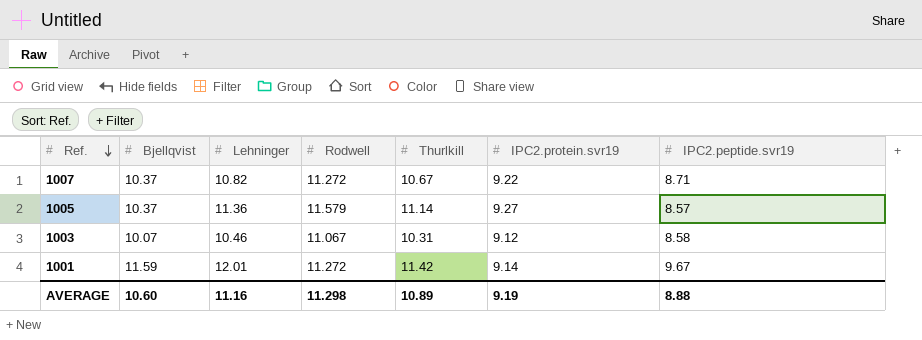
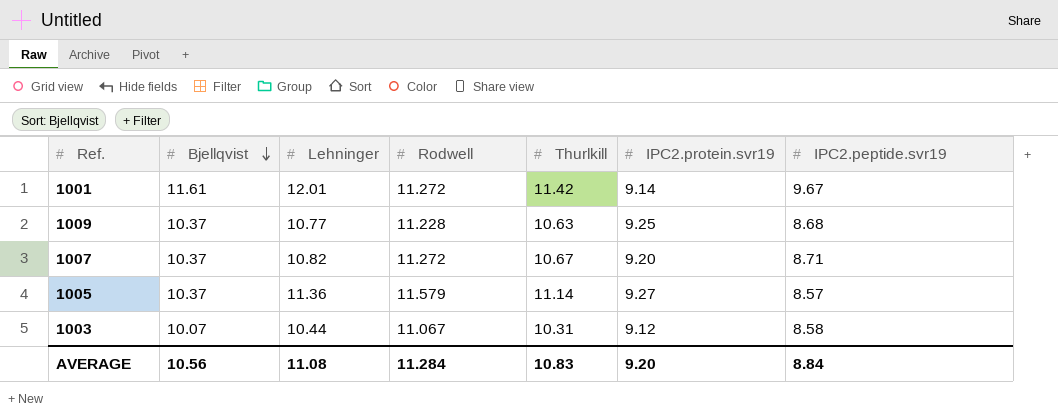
row order: Ref. descending -> Bjellqvist descending
1001 | Bjellqvist: 11.59 -> 11.61
row 1009: none -> 10.37 | 10.77 | 11.228 | 10.63 | 9.25 | 8.68
1007 | IPC2.protein.svr19: 9.22 -> 9.20
1003 | Lehninger: 10.46 -> 10.44
AVERAGE | Bjellqvist: 10.60 -> 10.56
AVERAGE | Lehninger: 11.16 -> 11.08
AVERAGE | Rodwell: 11.298 -> 11.284
AVERAGE | Thurlkill: 10.89 -> 10.83
AVERAGE | IPC2.protein.svr19: 9.19 -> 9.20
AVERAGE | IPC2.peptide.svr19: 8.88 -> 8.84

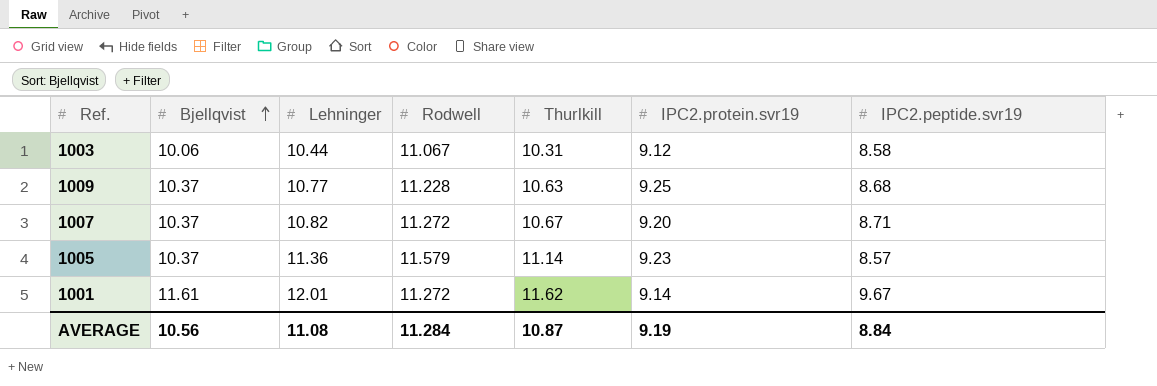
row order: Bjellqvist descending -> Bjellqvist ascending
1003 | Bjellqvist: 10.07 -> 10.06
1005 | IPC2.protein.svr19: 9.27 -> 9.23
1001 | Thurlkill: 11.42 -> 11.62
AVERAGE | Thurlkill: 10.83 -> 10.87
AVERAGE | IPC2.protein.svr19: 9.20 -> 9.19

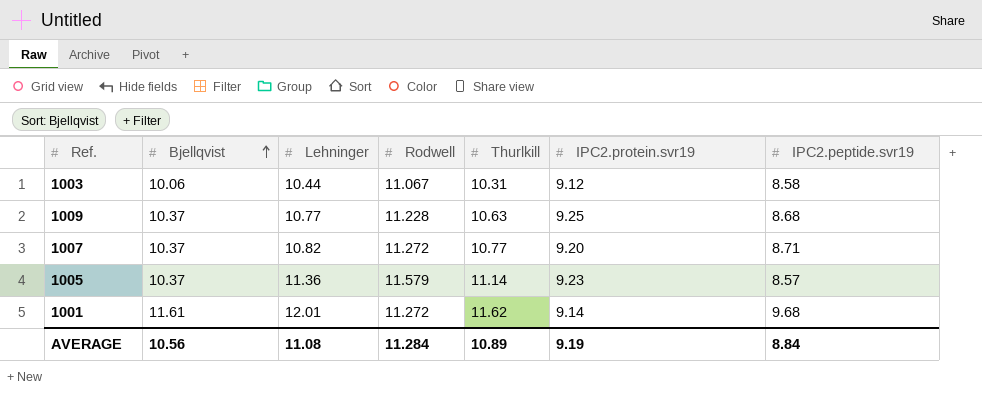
1007 | Thurlkill: 10.67 -> 10.77
1001 | IPC2.peptide.svr19: 9.67 -> 9.68
AVERAGE | Thurlkill: 10.87 -> 10.89

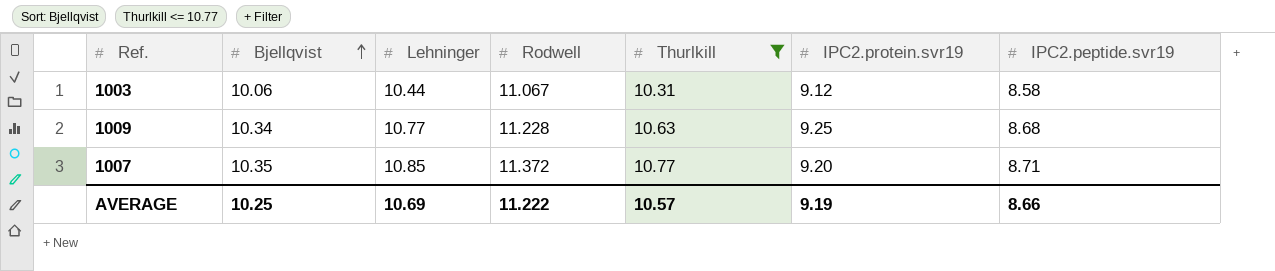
filter: none -> Thurlkill <= 10.77
1009 | Bjellqvist: 10.37 -> 10.34
1007 | Bjellqvist: 10.37 -> 10.35
1007 | Lehninger: 10.82 -> 10.85
1007 | Rodwell: 11.272 -> 11.372
AVERAGE | Bjellqvist: 10.56 -> 10.25
AVERAGE | Lehninger: 11.08 -> 10.69
AVERAGE | Rodwell: 11.284 -> 11.222
AVERAGE | Thurlkill: 10.89 -> 10.57
AVERAGE | IPC2.peptide.svr19: 8.84 -> 8.66

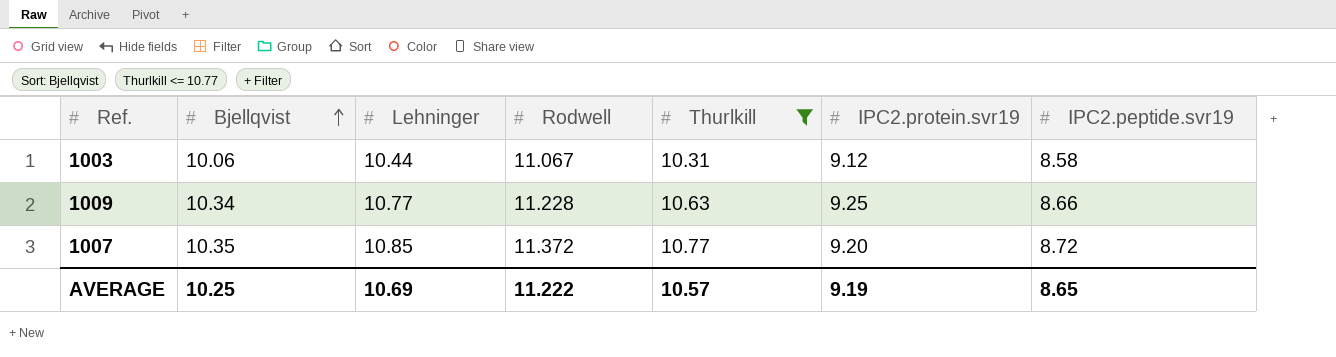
1009 | IPC2.peptide.svr19: 8.68 -> 8.66
1007 | IPC2.peptide.svr19: 8.71 -> 8.72
AVERAGE | IPC2.peptide.svr19: 8.66 -> 8.65

